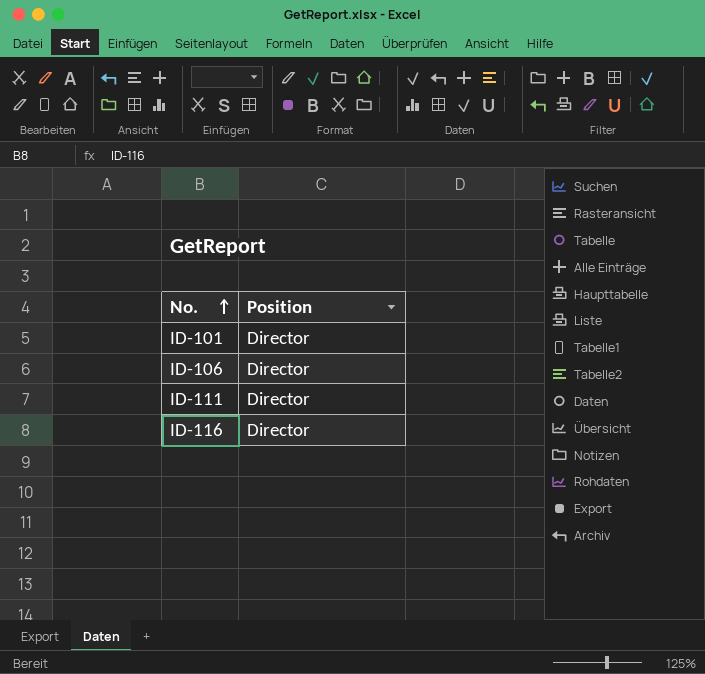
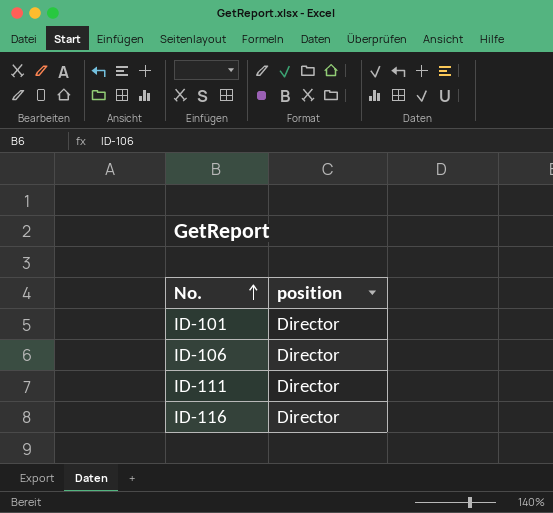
column name: Position -> position

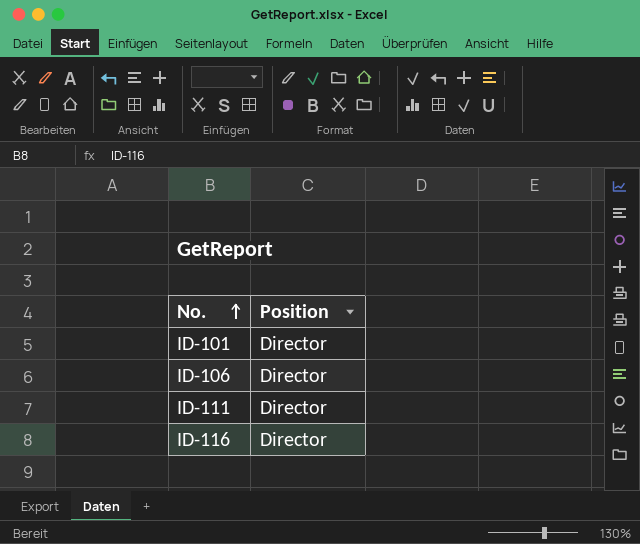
column name: position -> Position

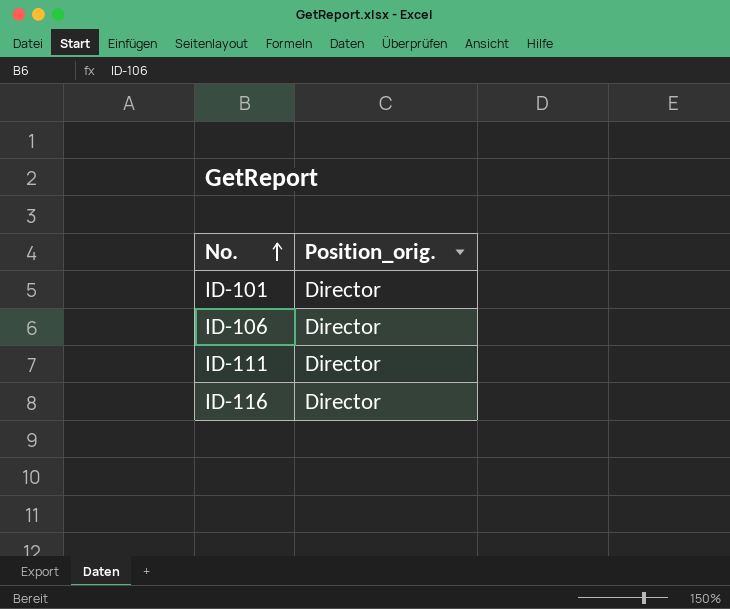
column name: Position -> Position_orig.

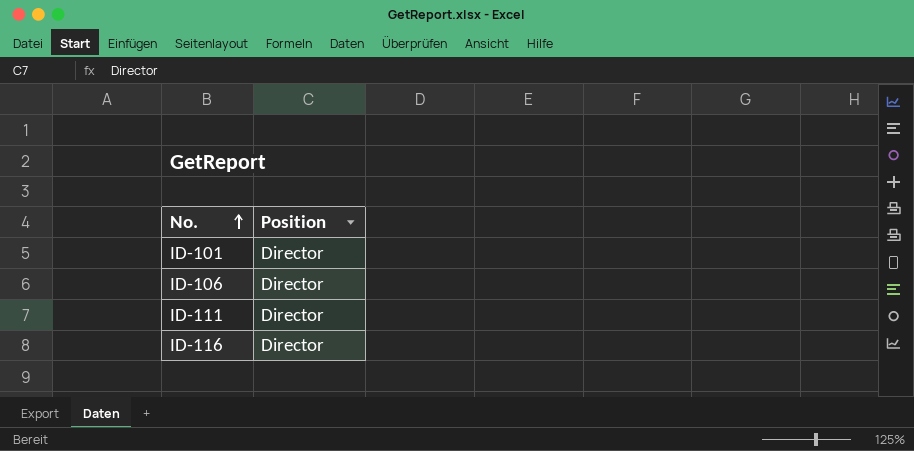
column name: Position_orig. -> Position

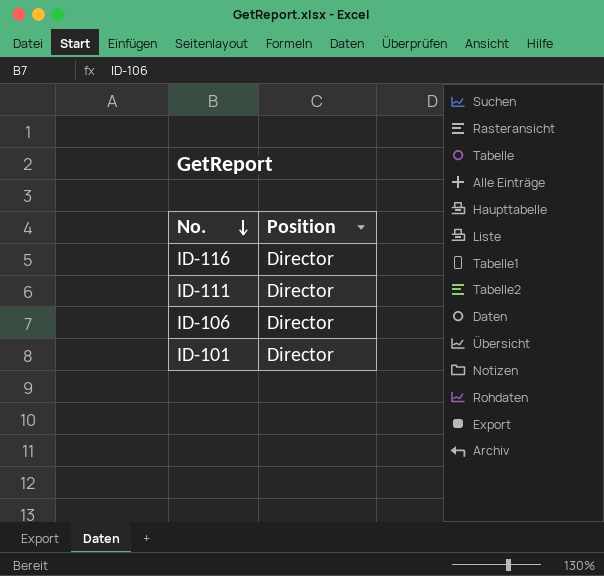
row order: No. ascending -> No. descending

